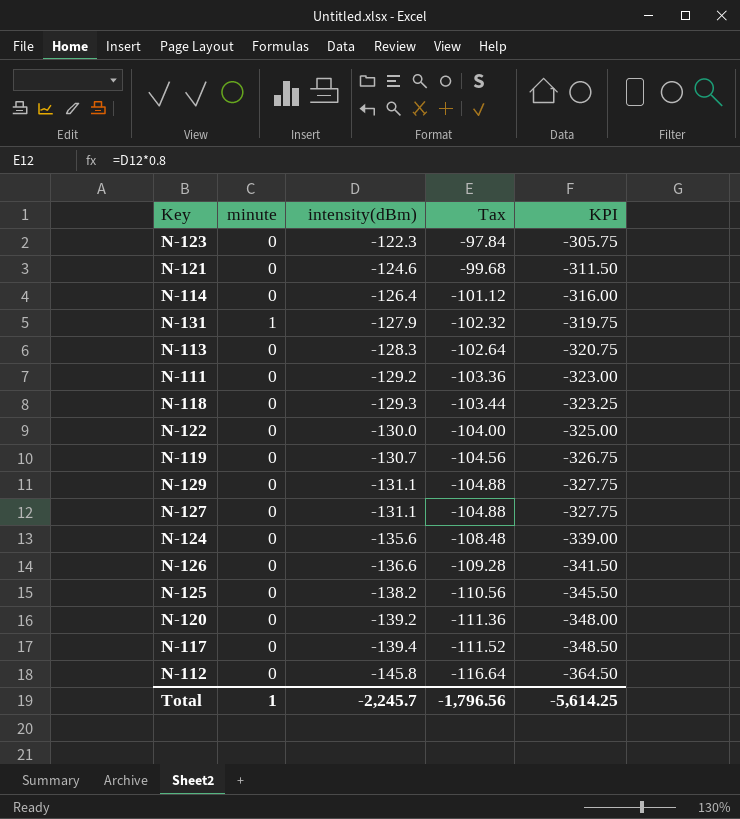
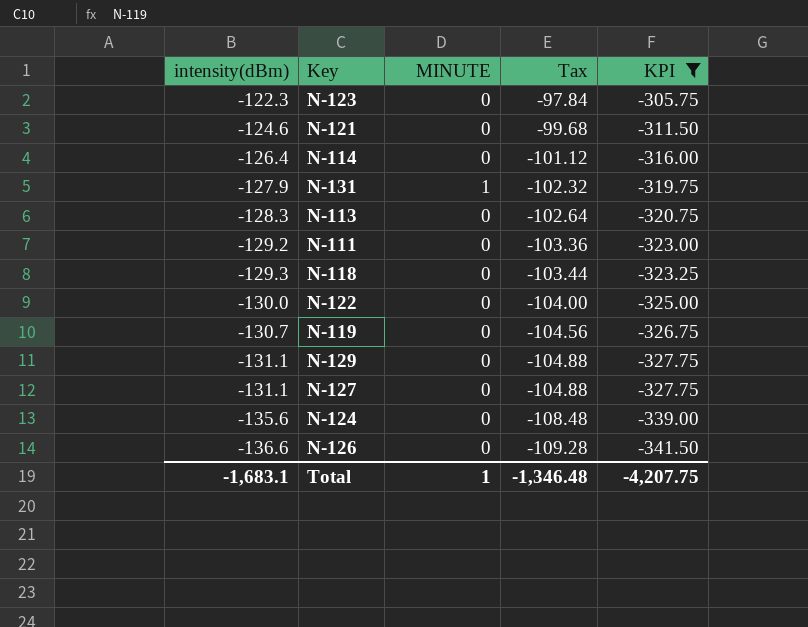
filter: none -> KPI >= -341.50
column intensity(dBm) | position: 3 -> 1
column name: minute -> MINUTE
Total | intensity(dBm): -2,245.7 -> -1,683.1
Total | Tax: -1,796.56 -> -1,346.48
Total | KPI: -5,614.25 -> -4,207.75

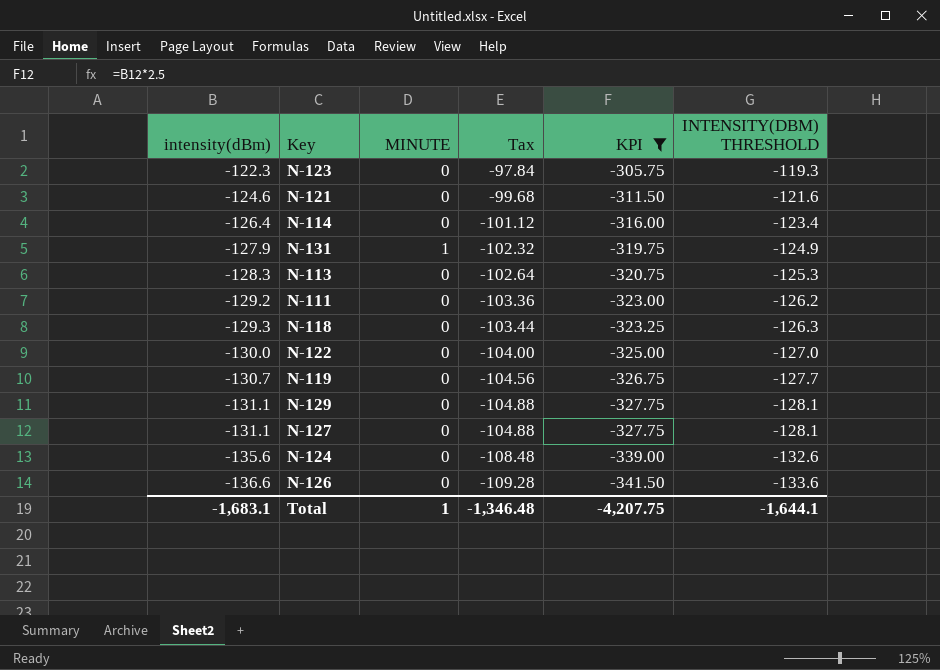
column INTENSITY(DBM) THRESHOLD | formula: none -> [intensity(dBm)] + 3

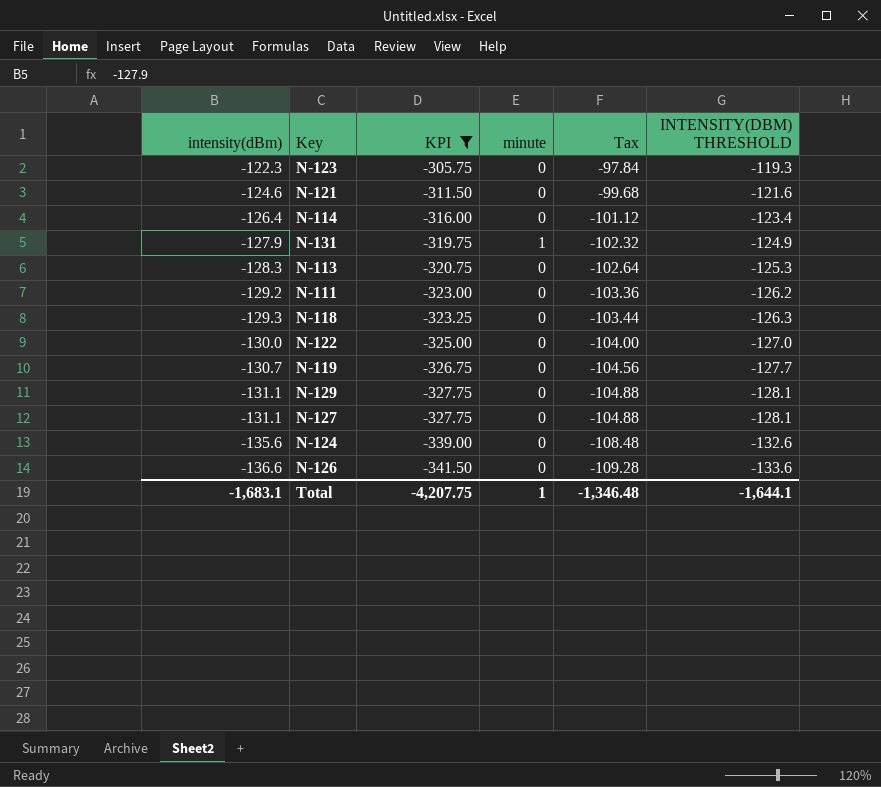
column KPI | position: 5 -> 3
column name: MINUTE -> minute

